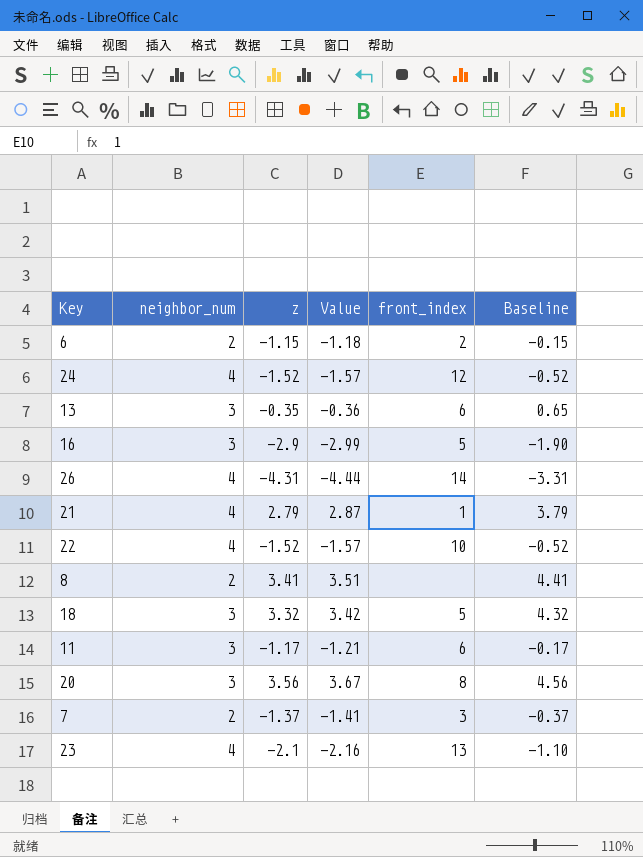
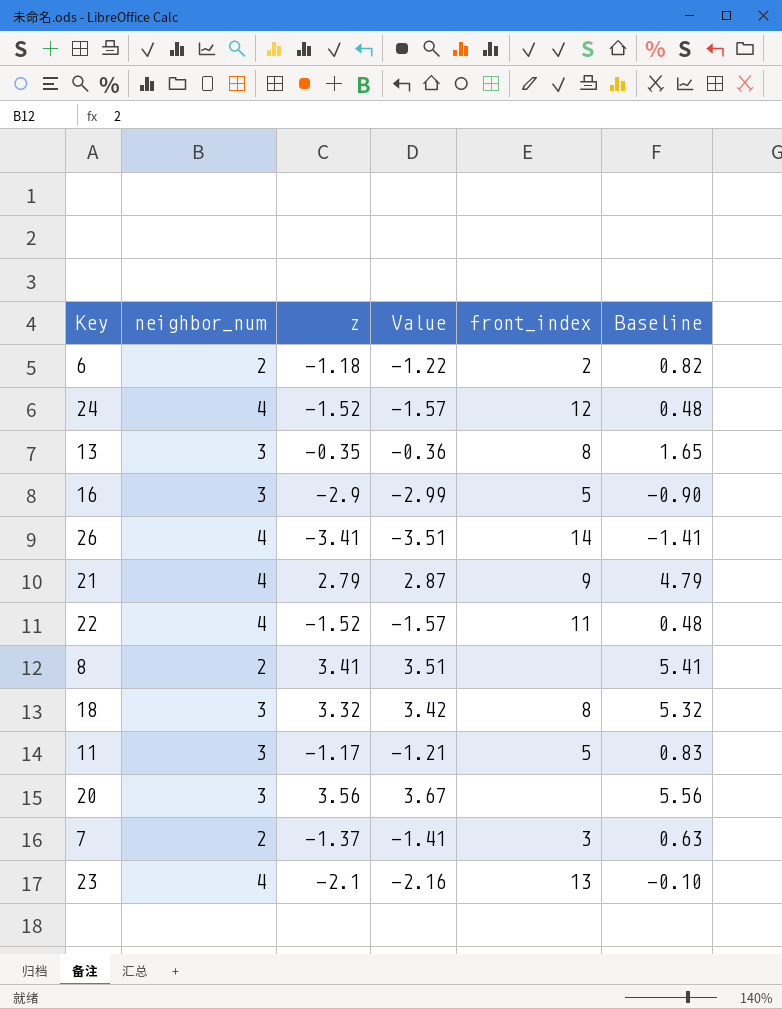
column Baseline | formula: [z] + 1 -> [z] + 2
6 | z: -1.15 -> -1.18
6 | Value: -1.18 -> -1.22
13 | front_index: 6 -> 8
26 | z: -4.31 -> -3.41
26 | Value: -4.44 -> -3.51
21 | front_index: 1 -> 9
22 | front_index: 10 -> 11
18 | front_index: 5 -> 8
11 | front_index: 6 -> 5
20 | front_index: 8 -> none

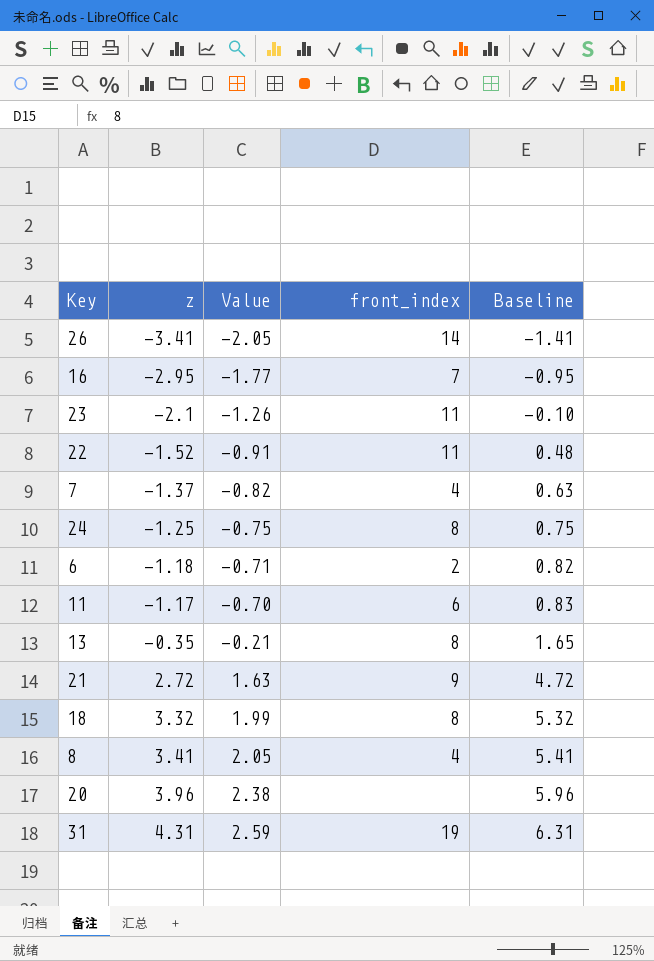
row order: none -> z ascending
column neighbor_num | position: 2 -> none
column Value | formula: [z] * 1.03 -> [z] * 0.6
16 | z: -2.9 -> -2.95
16 | front_index: 5 -> 7
16 | Baseline: -0.90 -> -0.95
23 | front_index: 13 -> 11
7 | front_index: 3 -> 4
24 | z: -1.52 -> -1.25
24 | front_index: 12 -> 8
24 | Baseline: 0.48 -> 0.75
11 | front_index: 5 -> 6
21 | z: 2.79 -> 2.72
21 | Baseline: 4.79 -> 4.72
8 | front_index: none -> 4
20 | z: 3.56 -> 3.96
20 | Baseline: 5.56 -> 5.96
row 31: none -> 4.31 | 2.59 | 19 | 6.31

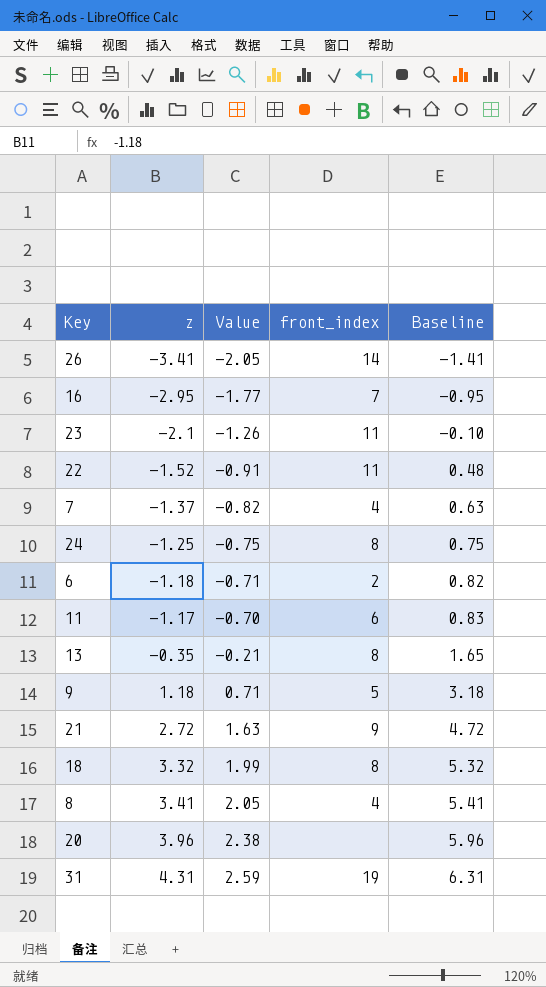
row 9: none -> 1.18 | 0.71 | 5 | 3.18

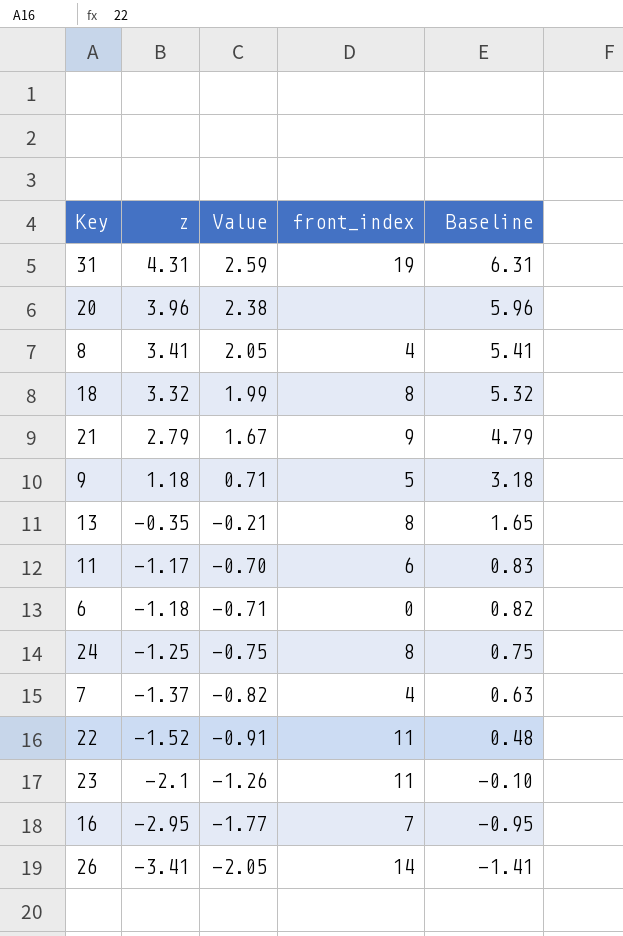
row order: z ascending -> z descending
21 | z: 2.72 -> 2.79
21 | Value: 1.63 -> 1.67
21 | Baseline: 4.72 -> 4.79
6 | front_index: 2 -> 0

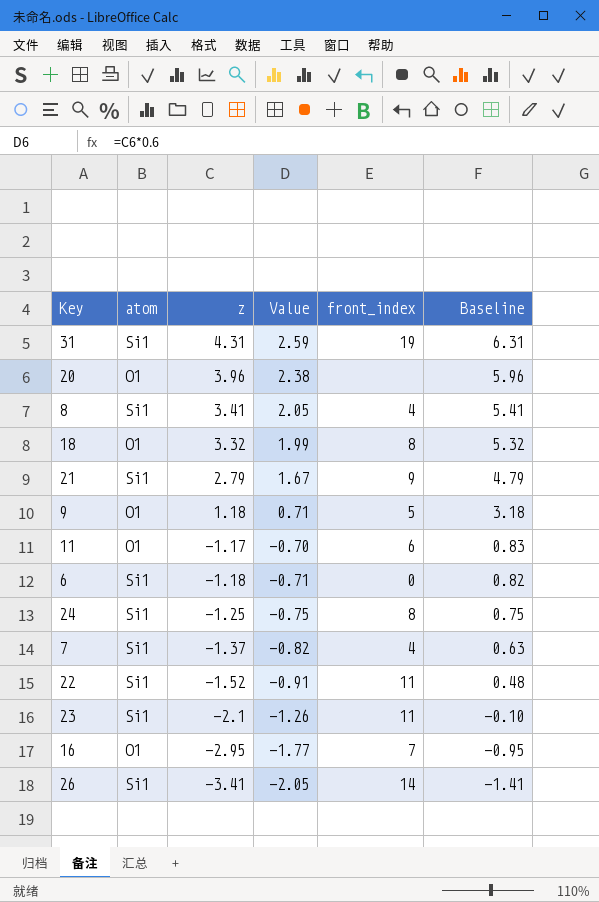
column atom | position: none -> 2
row 13: -0.35 | -0.21 | 8 | 1.65 -> none

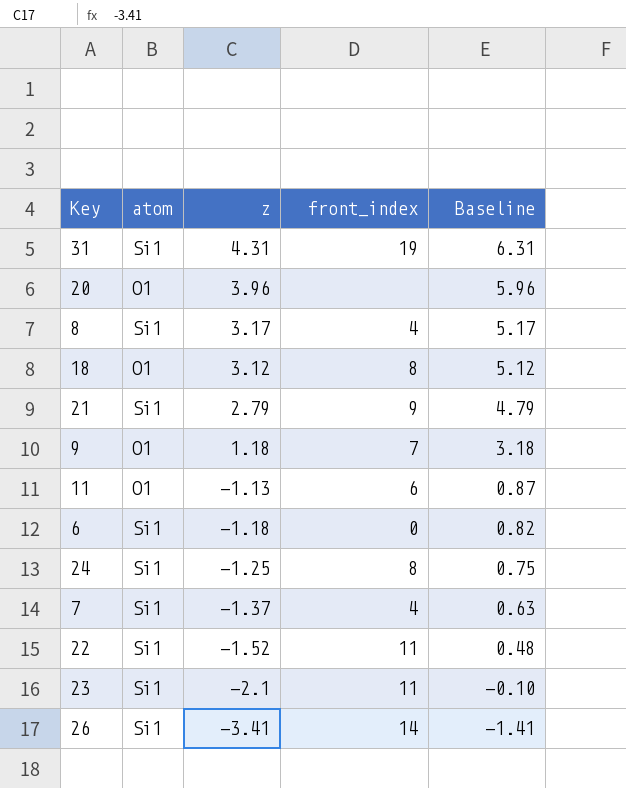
column Value | formula: [z] * 0.6 -> none
row 16: O1 | -2.95 | -1.77 | 7 | -0.95 -> none
8 | z: 3.41 -> 3.17
8 | Baseline: 5.41 -> 5.17
18 | z: 3.32 -> 3.12
18 | Baseline: 5.32 -> 5.12
9 | front_index: 5 -> 7
11 | z: -1.17 -> -1.13
11 | Baseline: 0.83 -> 0.87

